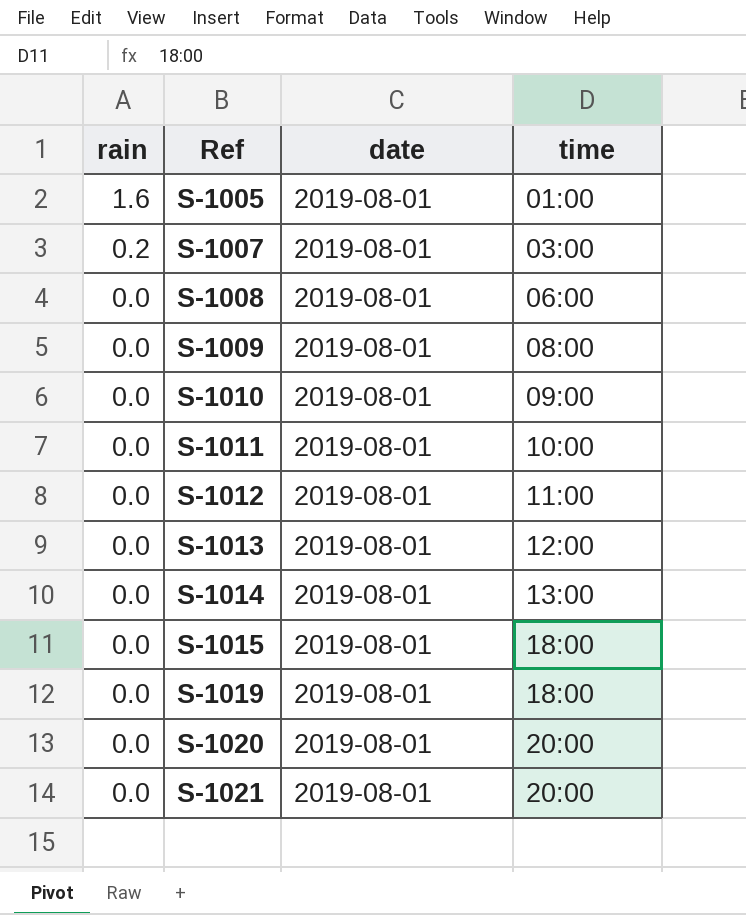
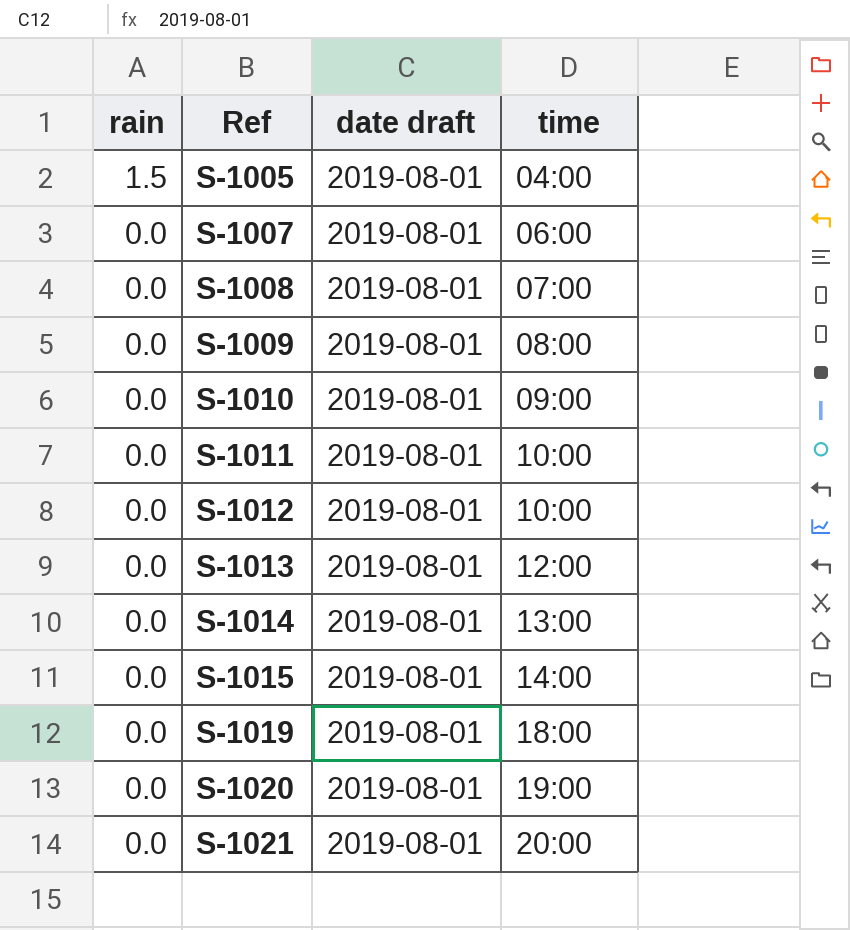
column name: date -> date draft
S-1005 | rain: 1.6 -> 1.5
S-1005 | time: 01:00 -> 04:00
S-1007 | rain: 0.2 -> 0.0
S-1007 | time: 03:00 -> 06:00
S-1008 | time: 06:00 -> 07:00
S-1012 | time: 11:00 -> 10:00
S-1015 | time: 18:00 -> 14:00
S-1020 | time: 20:00 -> 19:00

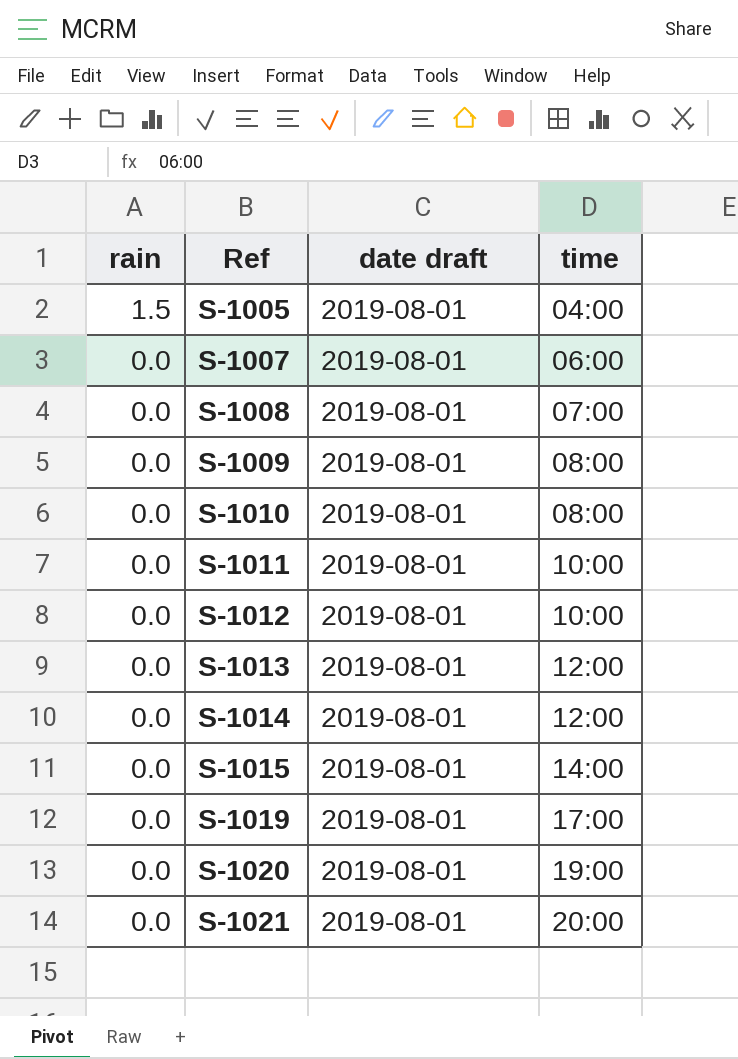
S-1010 | time: 09:00 -> 08:00
S-1014 | time: 13:00 -> 12:00
S-1019 | time: 18:00 -> 17:00

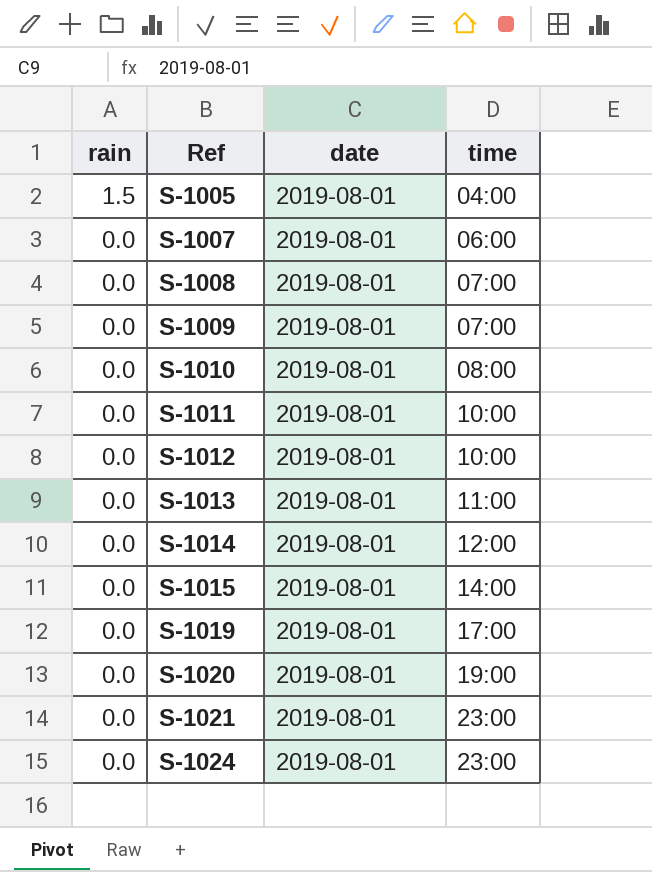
column name: date draft -> date
S-1009 | time: 08:00 -> 07:00
S-1013 | time: 12:00 -> 11:00
S-1021 | time: 20:00 -> 23:00
row S-1024: none -> 0.0 | 2019-08-01 | 23:00

